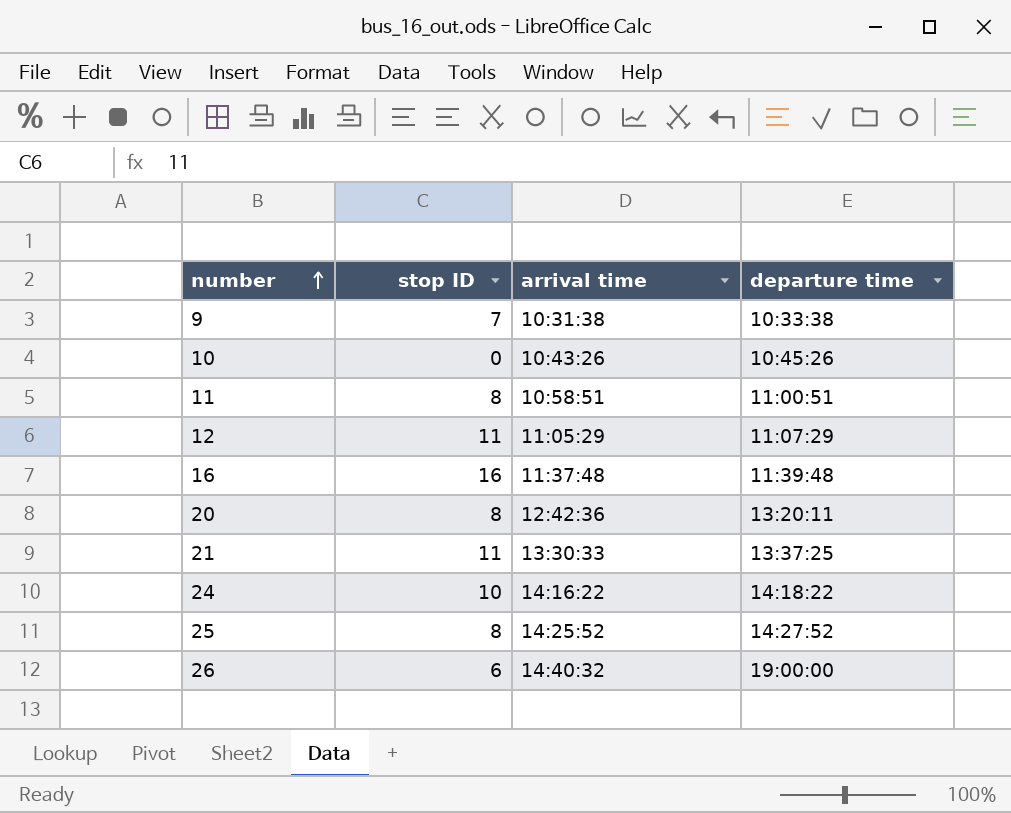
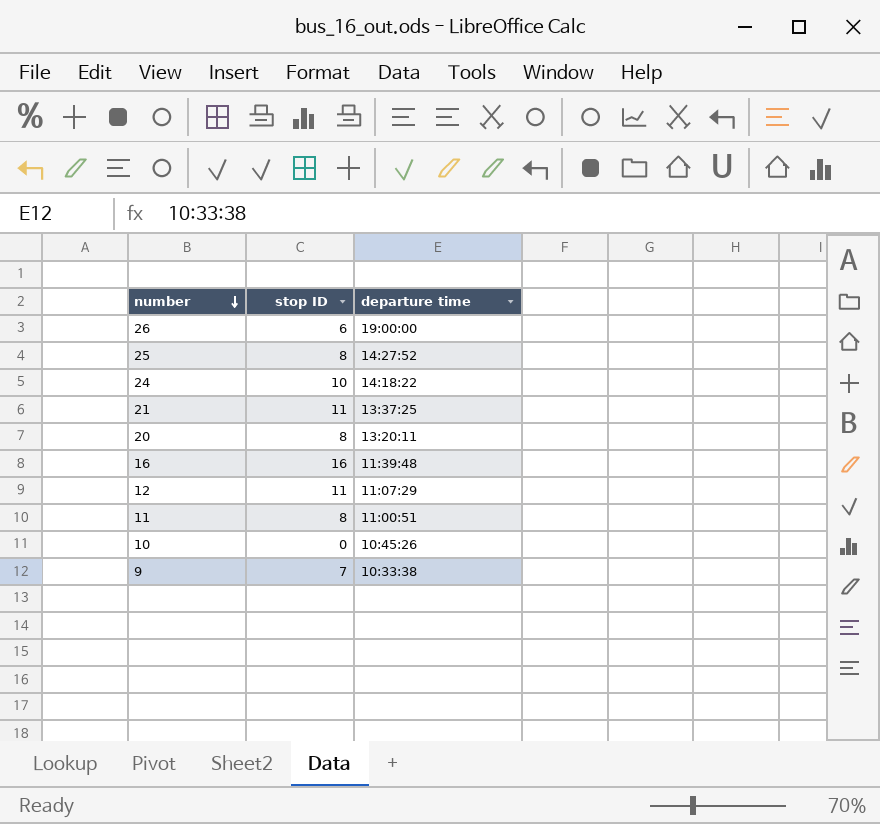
row order: number ascending -> number descending
column arrival time | position: 3 -> none

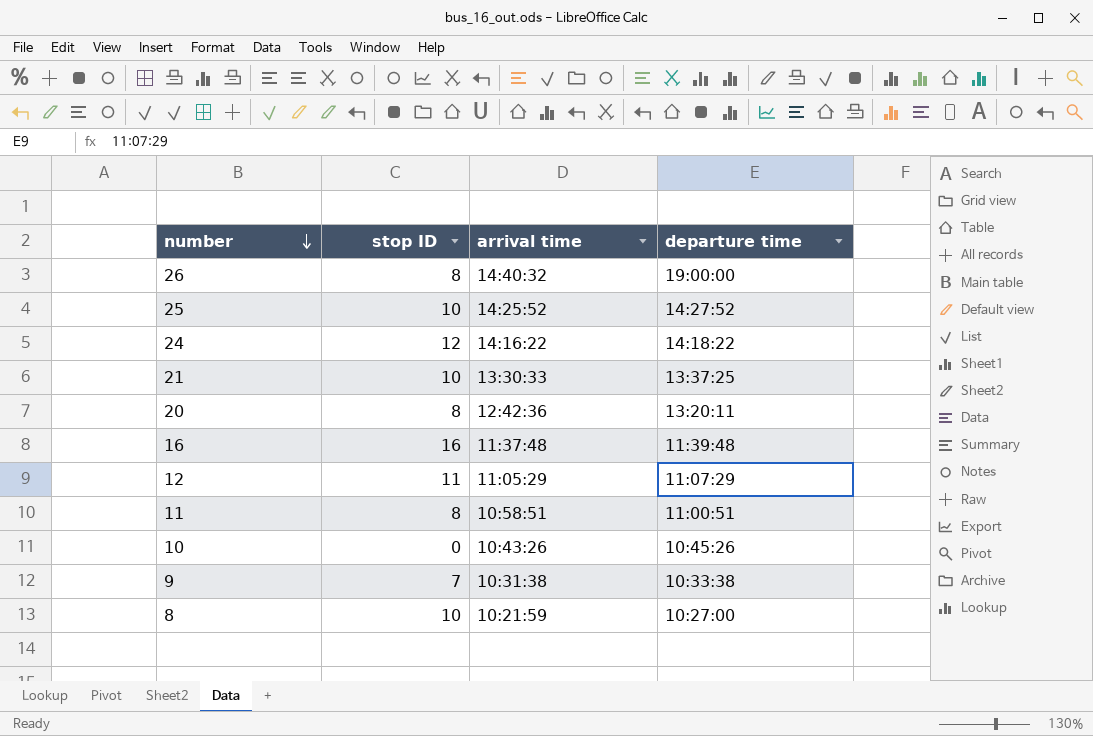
column arrival time | position: none -> 3
26 | stop ID: 6 -> 8
25 | stop ID: 8 -> 10
24 | stop ID: 10 -> 12
21 | stop ID: 11 -> 10
row 8: none -> 10 | 10:21:59 | 10:27:00

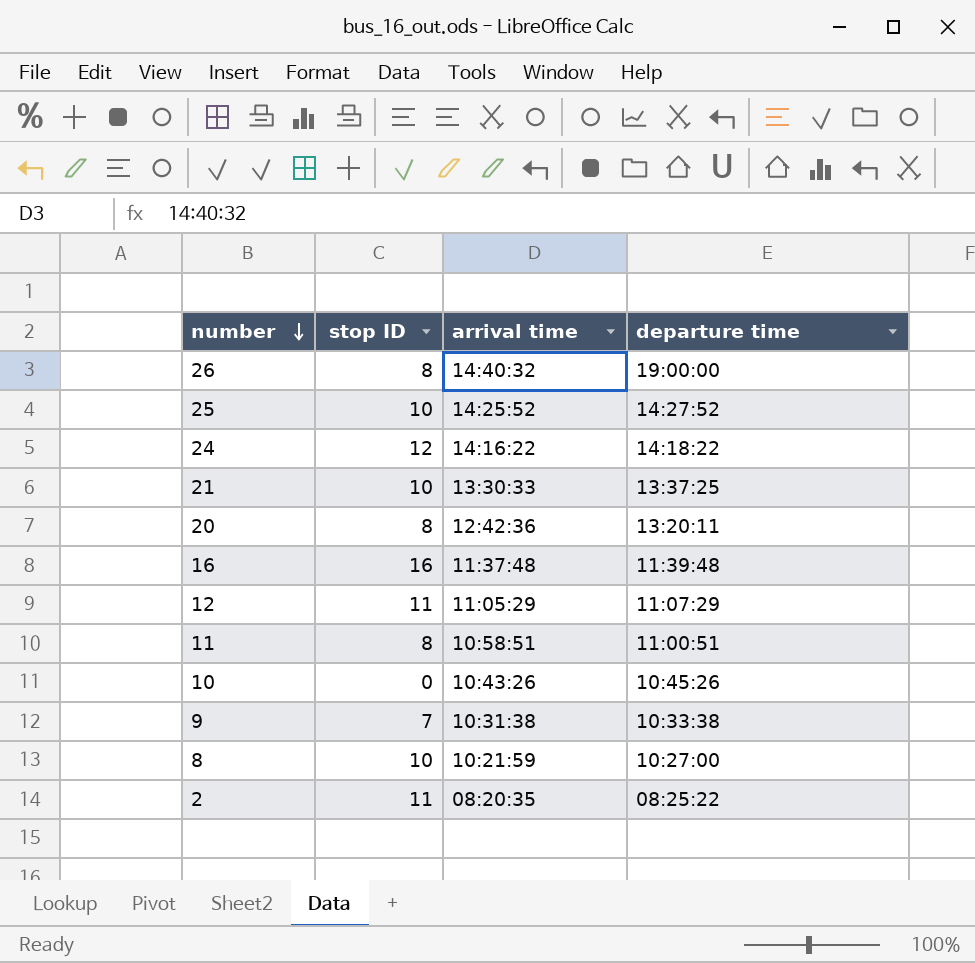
row 2: none -> 11 | 08:20:35 | 08:25:22

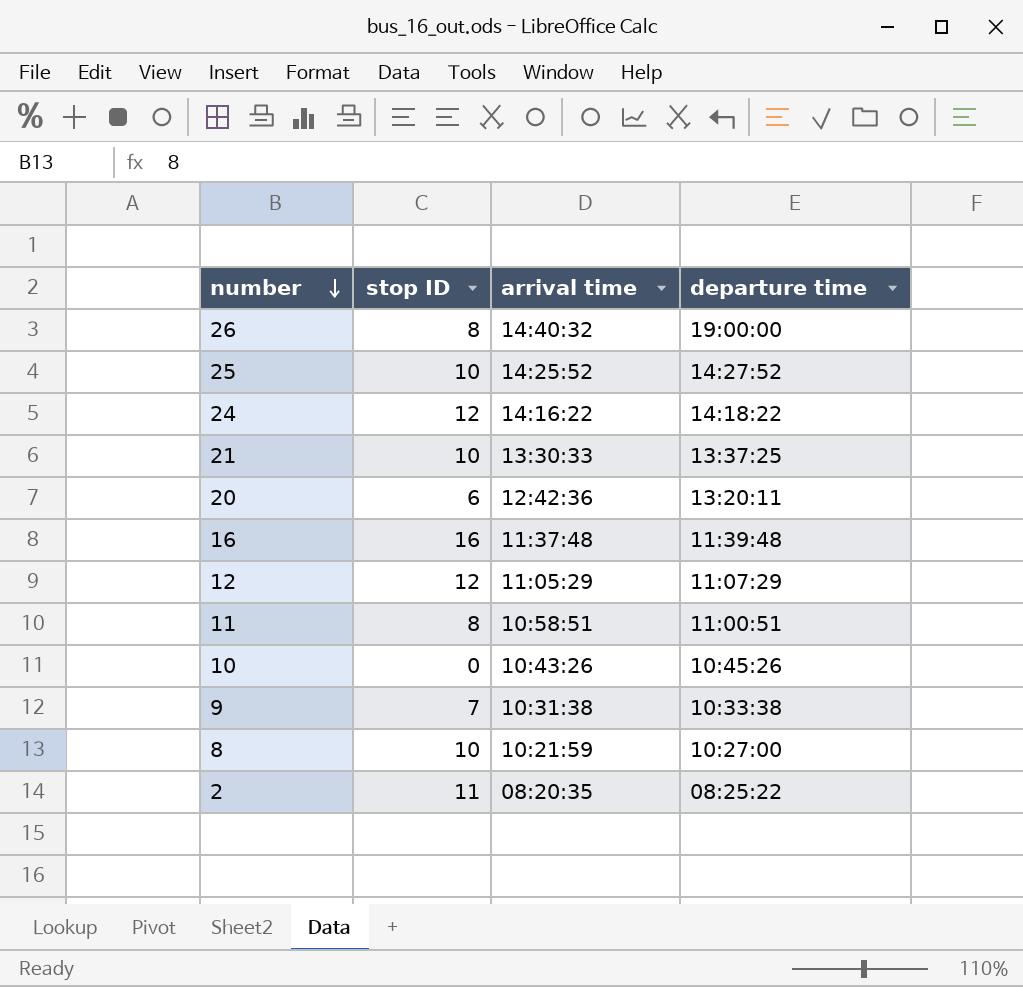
20 | stop ID: 8 -> 6
12 | stop ID: 11 -> 12

